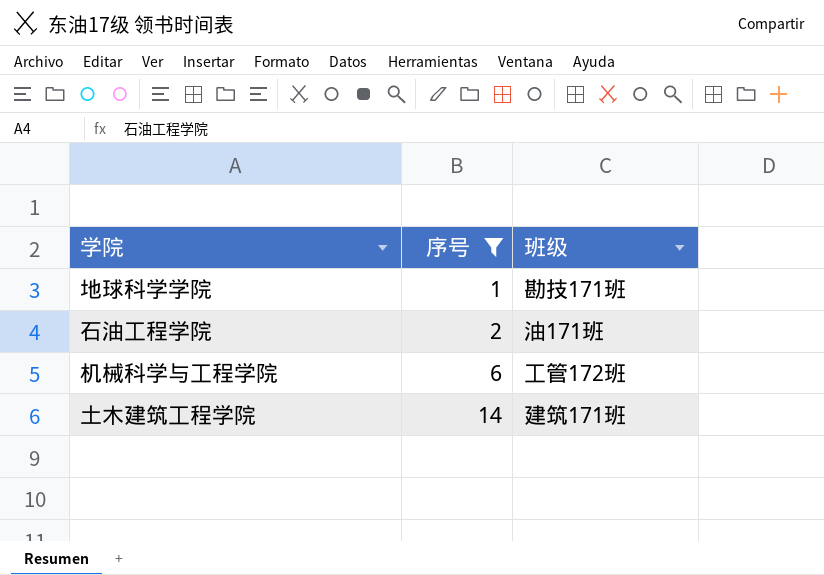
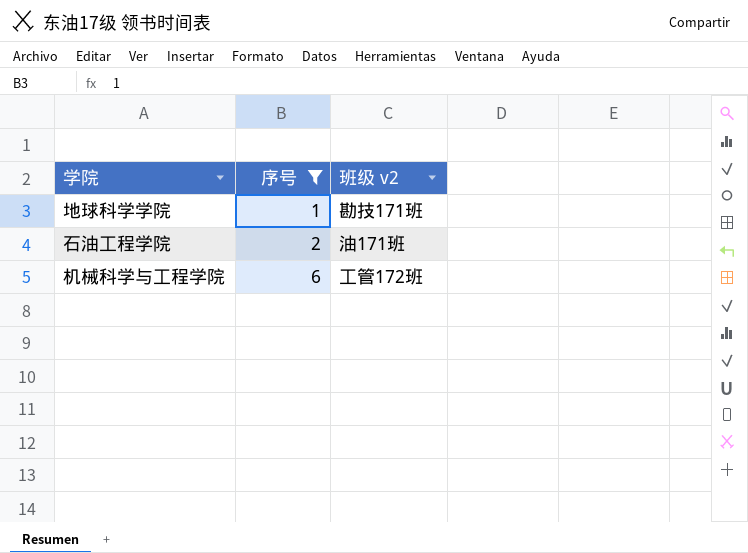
column name: 班级 -> 班级 v2
row 土木建筑工程学院: 14 | 建筑171班 -> none

